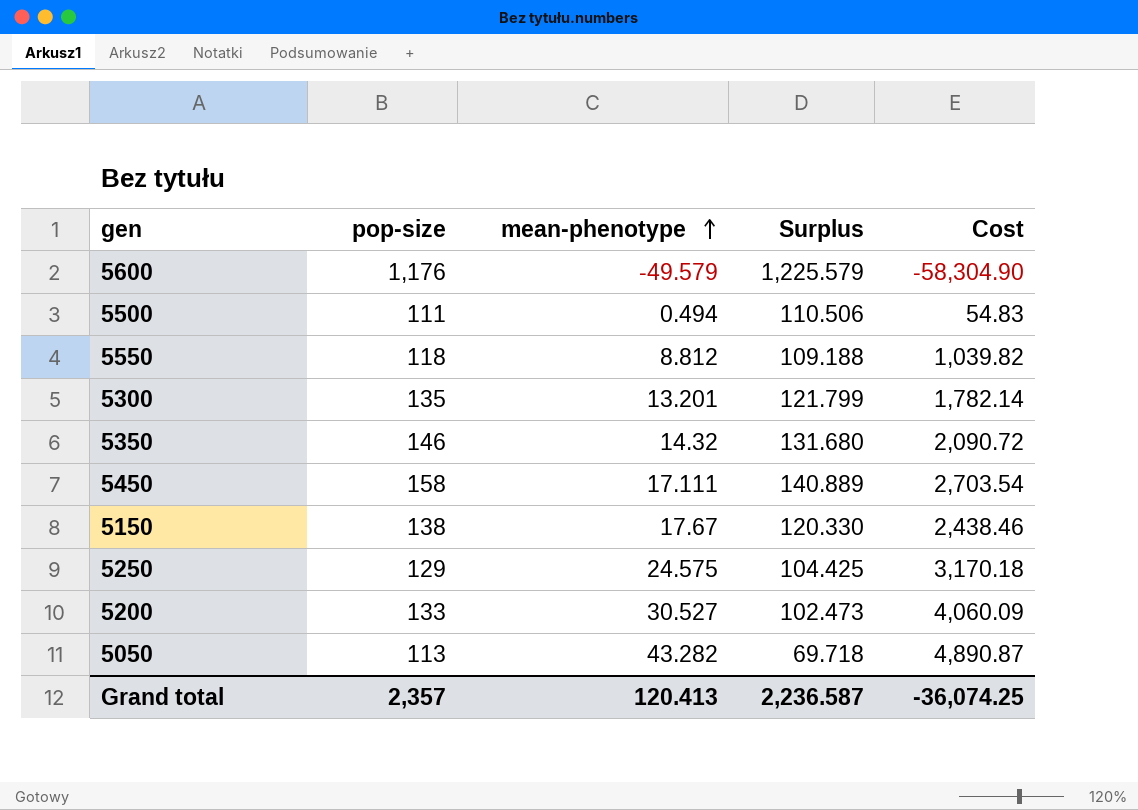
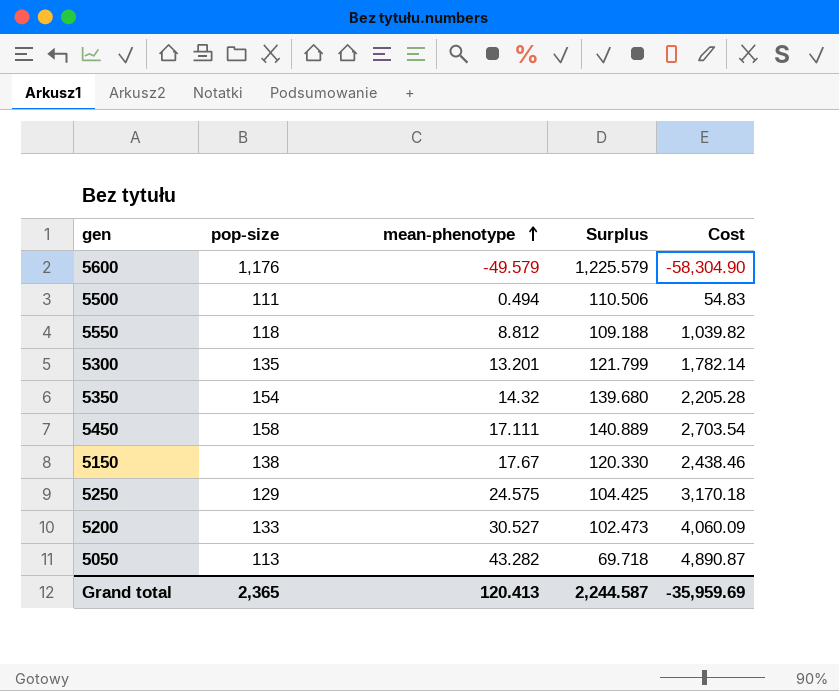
5350 | pop-size: 146 -> 154
5350 | Surplus: 131.680 -> 139.680
5350 | Cost: 2,090.72 -> 2,205.28
Grand total | pop-size: 2,357 -> 2,365
Grand total | Surplus: 2,236.587 -> 2,244.587
Grand total | Cost: -36,074.25 -> -35,959.69

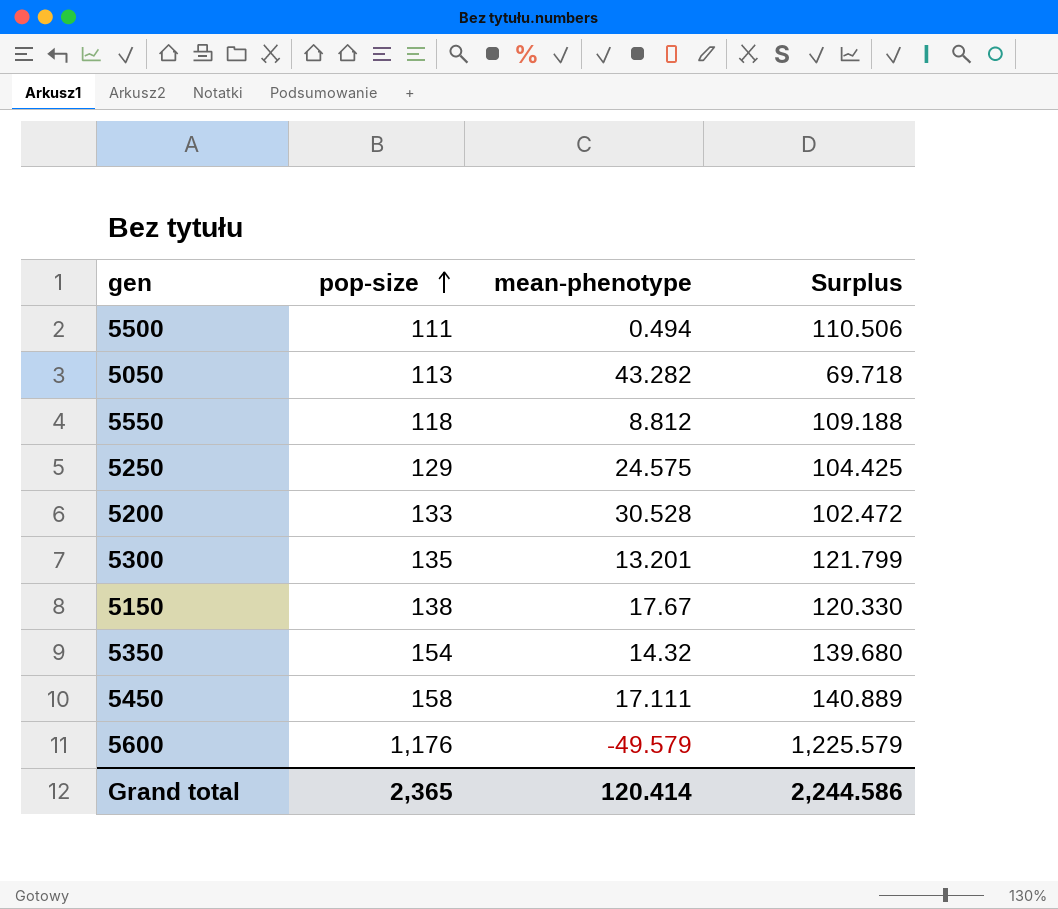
row order: mean-phenotype ascending -> pop-size ascending
column Cost | formula: [pop-size] * [mean-phenotype] -> none
5200 | mean-phenotype: 30.527 -> 30.528
5200 | Surplus: 102.473 -> 102.472
Grand total | mean-phenotype: 120.413 -> 120.414
Grand total | Surplus: 2,244.587 -> 2,244.586

